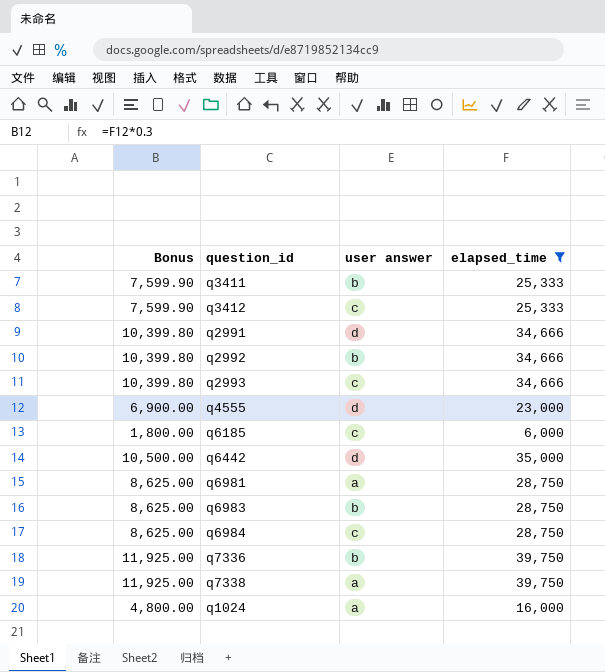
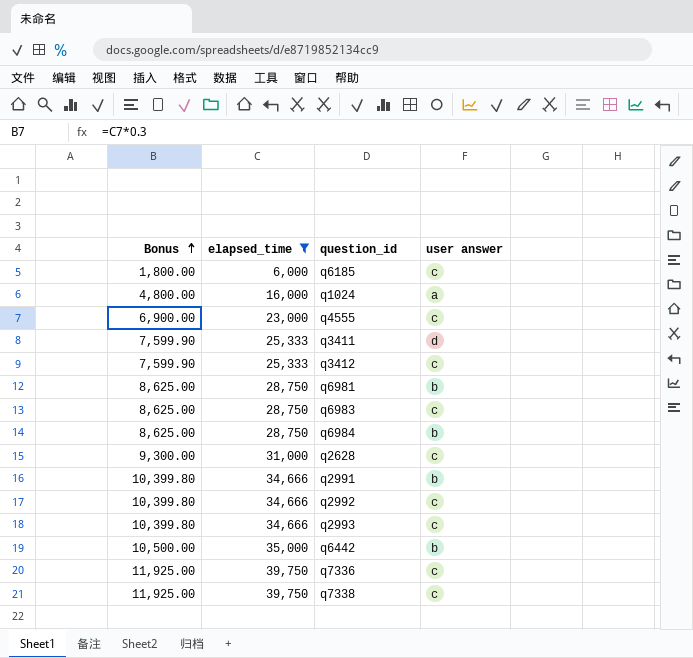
row order: none -> Bonus ascending
column elapsed_time | position: 4 -> 2
q4555 | user answer: d -> c
q3411 | user answer: b -> d
q6981 | user answer: a -> b
q6983 | user answer: b -> c
q6984 | user answer: c -> b
row q2628: none -> 9,300.00 | 31,000 | c
q2991 | user answer: d -> b
q2992 | user answer: b -> c
q6442 | user answer: d -> b
q7336 | user answer: b -> c
q7338 | user answer: a -> c

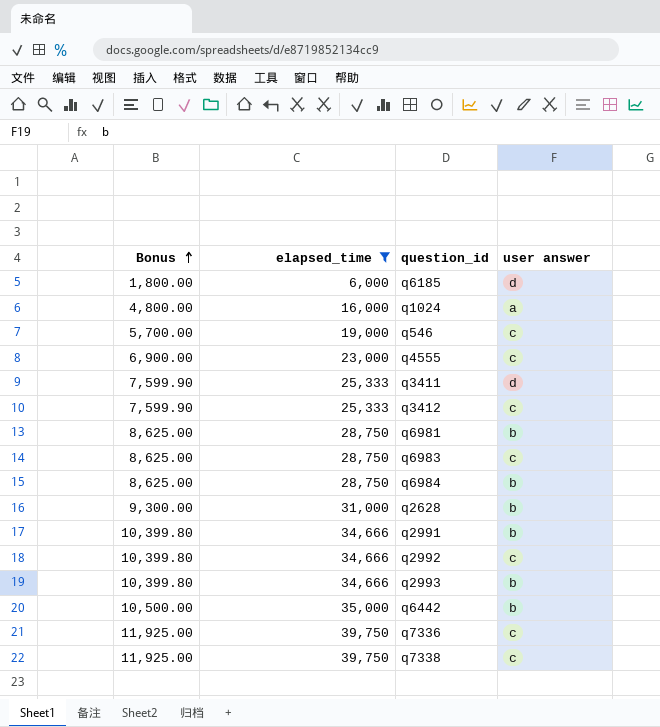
q6185 | user answer: c -> d
row q546: none -> 5,700.00 | 19,000 | c
q2628 | user answer: c -> b
q2993 | user answer: c -> b

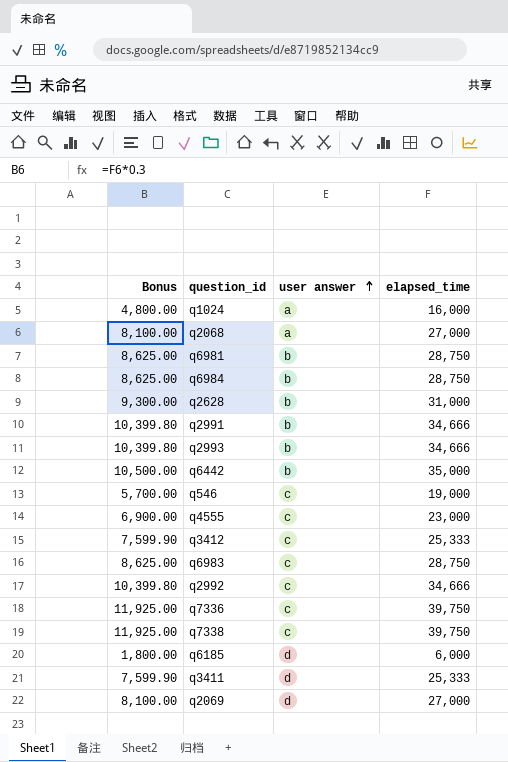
filter: elapsed_time != 27,000 -> none
row order: Bonus ascending -> user answer ascending
column elapsed_time | position: 2 -> 4

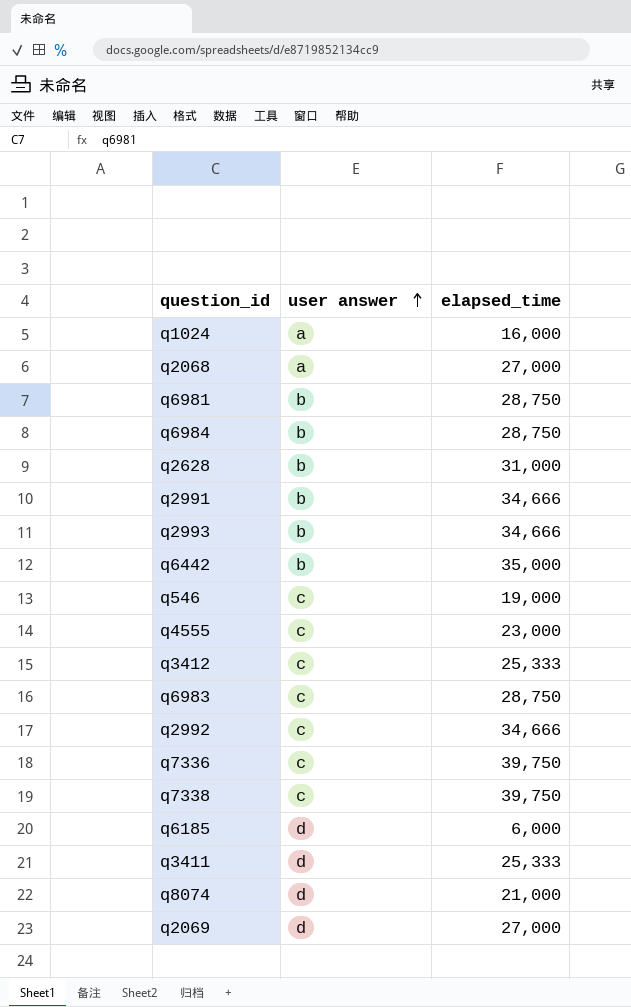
column Bonus | formula: [elapsed_time] * 0.3 -> none
row q8074: none -> d | 21,000

